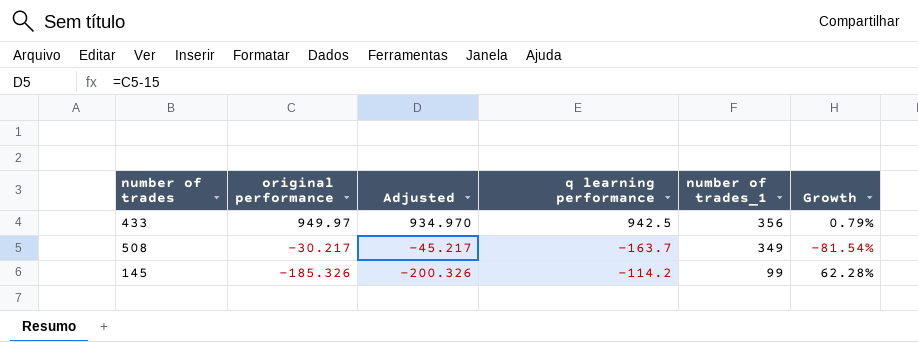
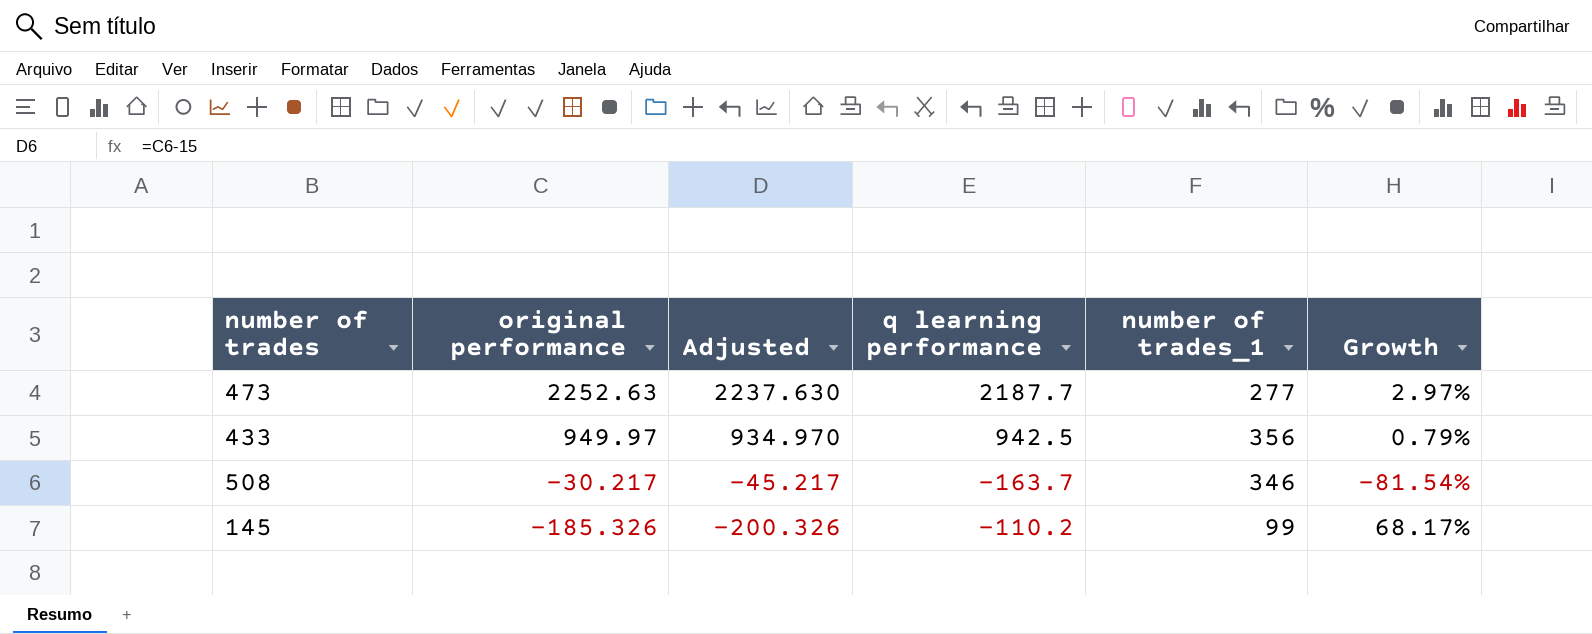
row 473: none -> 2252.63 | 2237.630 | 2187.7 | 277 | 2.97%
508 | number of trades_1: 349 -> 346
145 | q learning performance: -114.2 -> -110.2
145 | Growth: 62.28% -> 68.17%

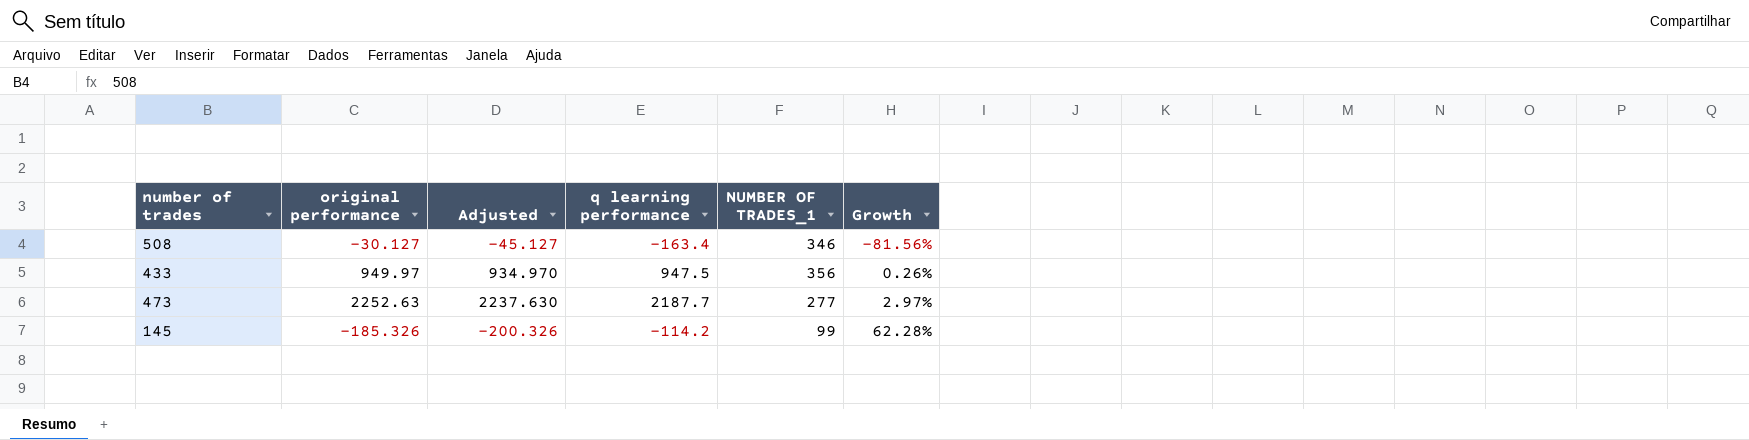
row order: original performance descending -> Growth ascending
column name: number of trades_1 -> NUMBER OF TRADES_1
508 | original performance: -30.217 -> -30.127
508 | Adjusted: -45.217 -> -45.127
508 | q learning performance: -163.7 -> -163.4
508 | Growth: -81.54% -> -81.56%
433 | q learning performance: 942.5 -> 947.5
433 | Growth: 0.79% -> 0.26%
145 | q learning performance: -110.2 -> -114.2
145 | Growth: 68.17% -> 62.28%

